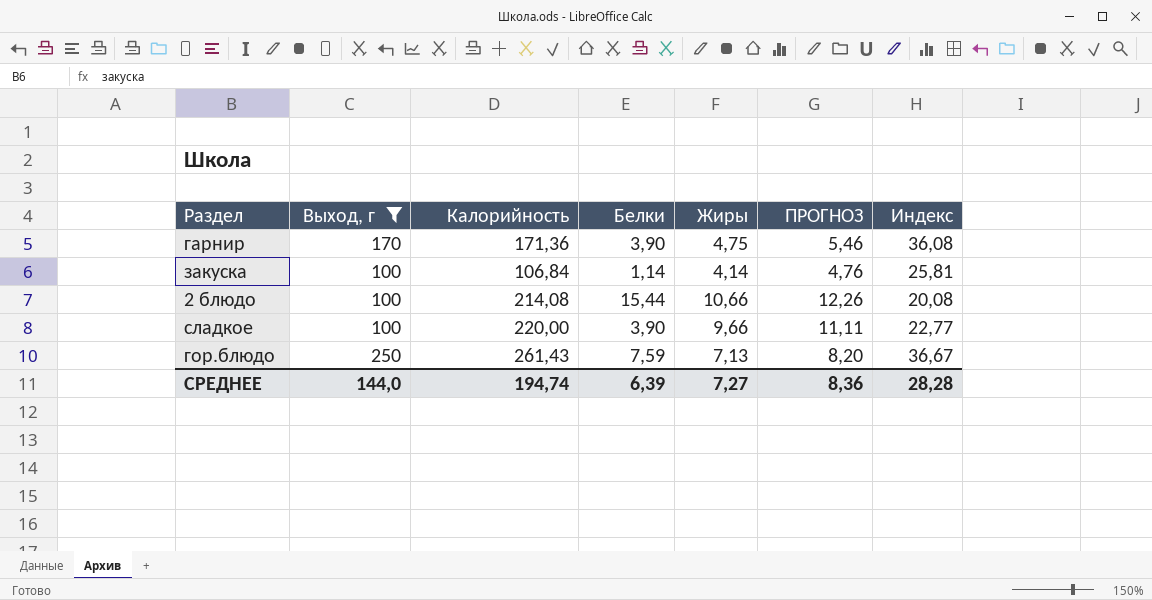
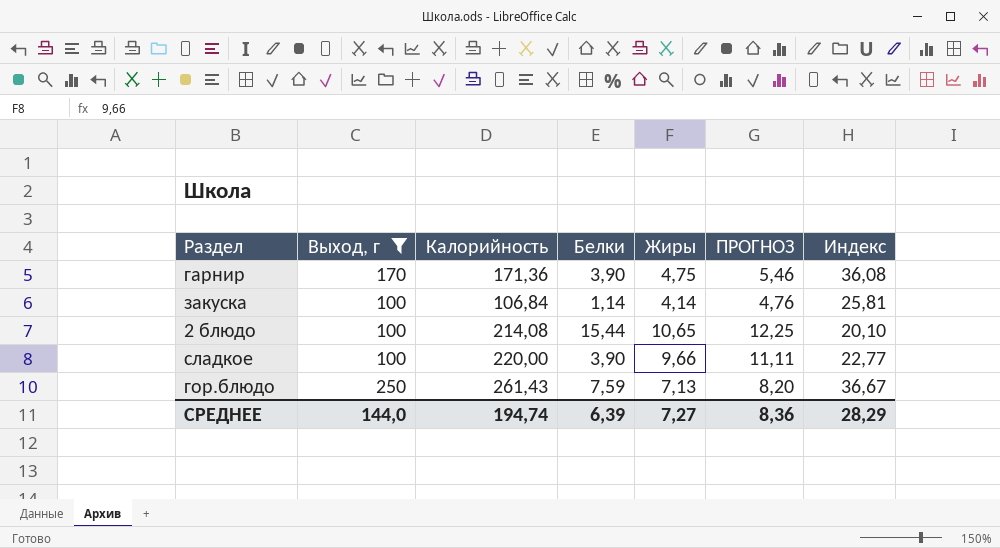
2 блюдо | Жиры: 10,66 -> 10,65
2 блюдо | ПРОГНОЗ: 12,26 -> 12,25
2 блюдо | Индекс: 20,08 -> 20,10
СРЕДНЕЕ | Индекс: 28,28 -> 28,29

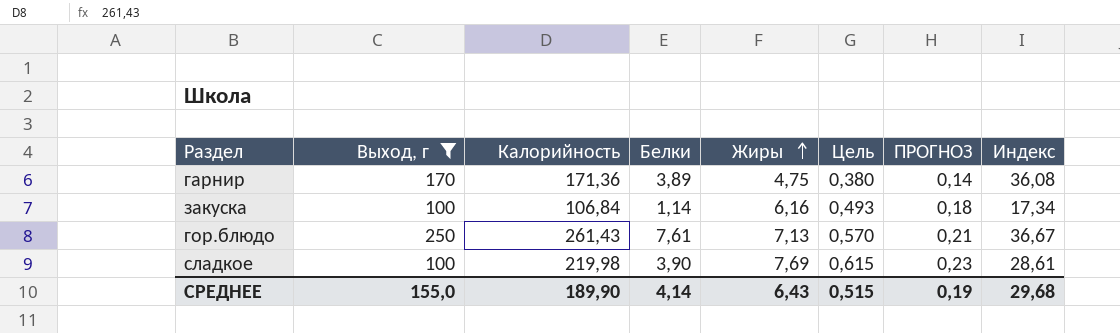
row order: none -> Жиры ascending
column Цель | formula: none -> [Жиры] * 0,08
column ПРОГНОЗ | formula: [Жиры] * 1,15 -> [Жиры] * 0,03
row 2 блюдо: 100 | 214,08 | 15,44 | 10,65 | 12,25 | 20,10 -> none
гарнир | Белки: 3,90 -> 3,89
закуска | Жиры: 4,14 -> 6,16
закуска | Индекс: 25,81 -> 17,34
гор.блюдо | Белки: 7,59 -> 7,61
сладкое | Калорийность: 220,00 -> 219,98
сладкое | Жиры: 9,66 -> 7,69
сладкое | Индекс: 22,77 -> 28,61
СРЕДНЕЕ | Выход, г: 144,0 -> 155,0
СРЕДНЕЕ | Калорийность: 194,74 -> 189,90
СРЕДНЕЕ | Белки: 6,39 -> 4,14
СРЕДНЕЕ | Жиры: 7,27 -> 6,43
СРЕДНЕЕ | ПРОГНОЗ: 8,36 -> 0,19
СРЕДНЕЕ | Индекс: 28,29 -> 29,68

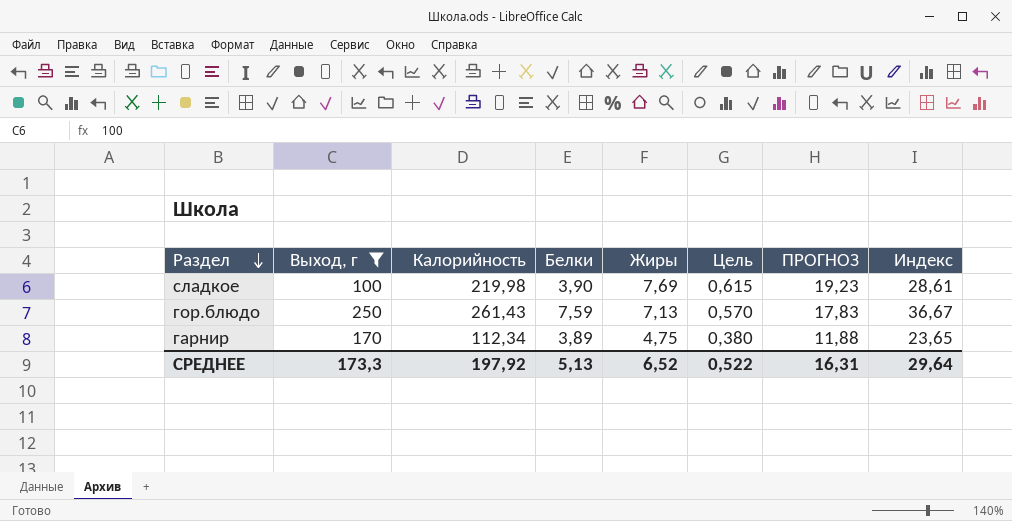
row order: Жиры ascending -> Раздел descending
column ПРОГНОЗ | formula: [Жиры] * 0,03 -> [Жиры] * 2,5
row закуска: 100 | 106,84 | 1,14 | 6,16 | 0,493 | 0,18 | 17,34 -> none
гор.блюдо | Белки: 7,61 -> 7,59
гарнир | Калорийность: 171,36 -> 112,34
гарнир | Индекс: 36,08 -> 23,65
СРЕДНЕЕ | Выход, г: 155,0 -> 173,3
СРЕДНЕЕ | Калорийность: 189,90 -> 197,92
СРЕДНЕЕ | Белки: 4,14 -> 5,13
СРЕДНЕЕ | Жиры: 6,43 -> 6,52
СРЕДНЕЕ | Цель: 0,515 -> 0,522
СРЕДНЕЕ | ПРОГНОЗ: 0,19 -> 16,31
СРЕДНЕЕ | Индекс: 29,68 -> 29,64

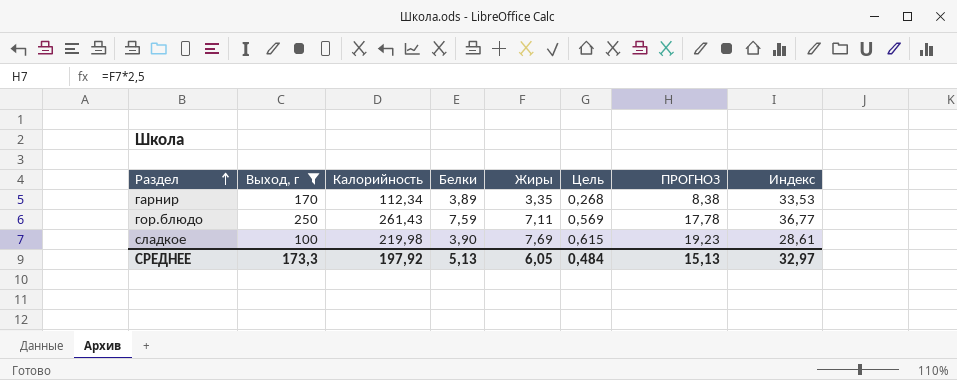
row order: Раздел descending -> Раздел ascending
гарнир | Жиры: 4,75 -> 3,35
гарнир | Цель: 0,380 -> 0,268
гарнир | ПРОГНОЗ: 11,88 -> 8,38
гарнир | Индекс: 23,65 -> 33,53
гор.блюдо | Жиры: 7,13 -> 7,11
гор.блюдо | Цель: 0,570 -> 0,569
гор.блюдо | ПРОГНОЗ: 17,83 -> 17,78
гор.блюдо | Индекс: 36,67 -> 36,77
СРЕДНЕЕ | Жиры: 6,52 -> 6,05
СРЕДНЕЕ | Цель: 0,522 -> 0,484
СРЕДНЕЕ | ПРОГНОЗ: 16,31 -> 15,13
СРЕДНЕЕ | Индекс: 29,64 -> 32,97

